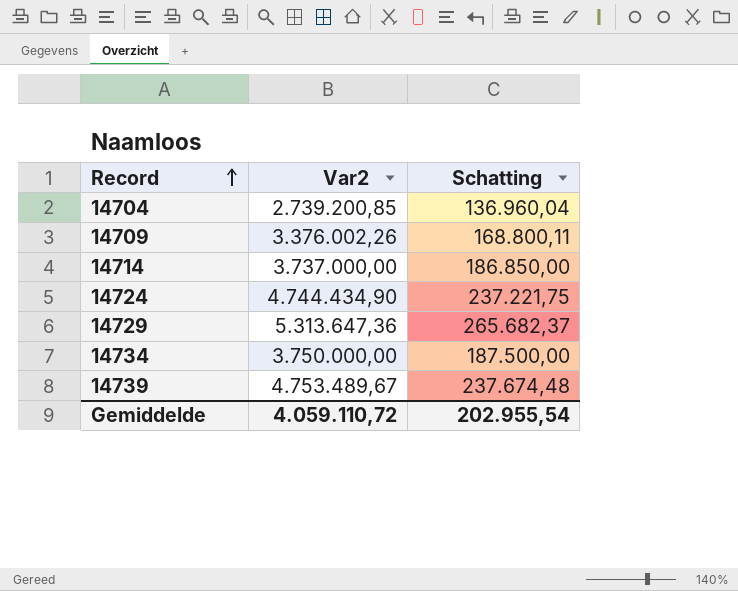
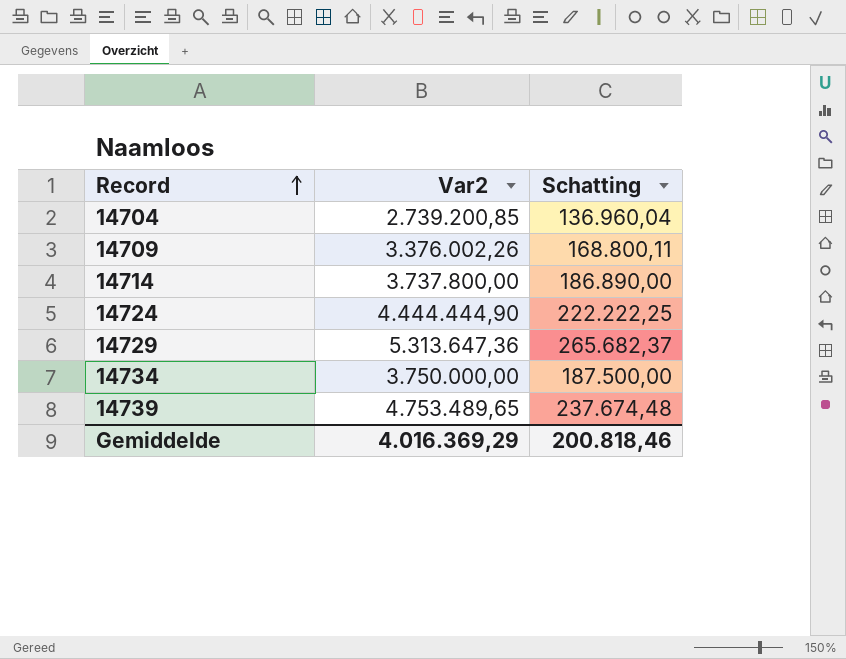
14714 | Var2: 3.737.000,00 -> 3.737.800,00
14714 | Schatting: 186.850,00 -> 186.890,00
14724 | Var2: 4.744.434,90 -> 4.444.444,90
14724 | Schatting: 237.221,75 -> 222.222,25
14739 | Var2: 4.753.489,67 -> 4.753.489,65
Gemiddelde | Var2: 4.059.110,72 -> 4.016.369,29
Gemiddelde | Schatting: 202.955,54 -> 200.818,46

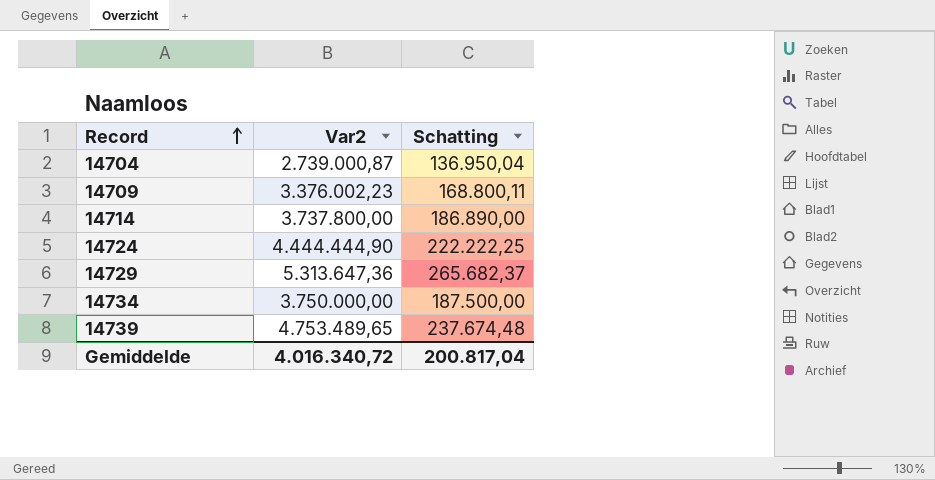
14704 | Var2: 2.739.200,85 -> 2.739.000,87
14704 | Schatting: 136.960,04 -> 136.950,04
14709 | Var2: 3.376.002,26 -> 3.376.002,23
Gemiddelde | Var2: 4.016.369,29 -> 4.016.340,72
Gemiddelde | Schatting: 200.818,46 -> 200.817,04

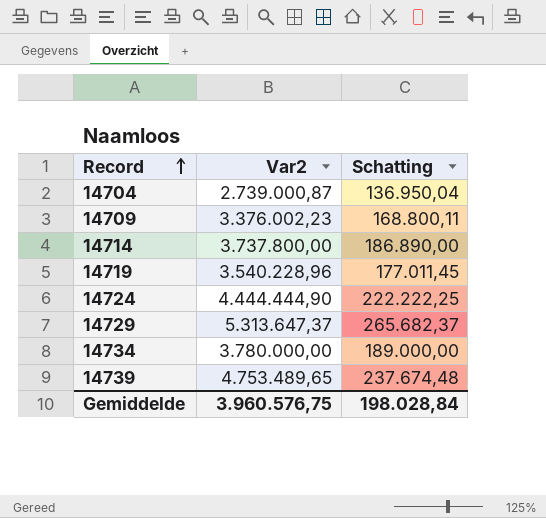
row 14719: none -> 3.540.228,96 | 177.011,45
14729 | Var2: 5.313.647,36 -> 5.313.647,37
14734 | Var2: 3.750.000,00 -> 3.780.000,00
14734 | Schatting: 187.500,00 -> 189.000,00
Gemiddelde | Var2: 4.016.340,72 -> 3.960.576,75
Gemiddelde | Schatting: 200.817,04 -> 198.028,84

